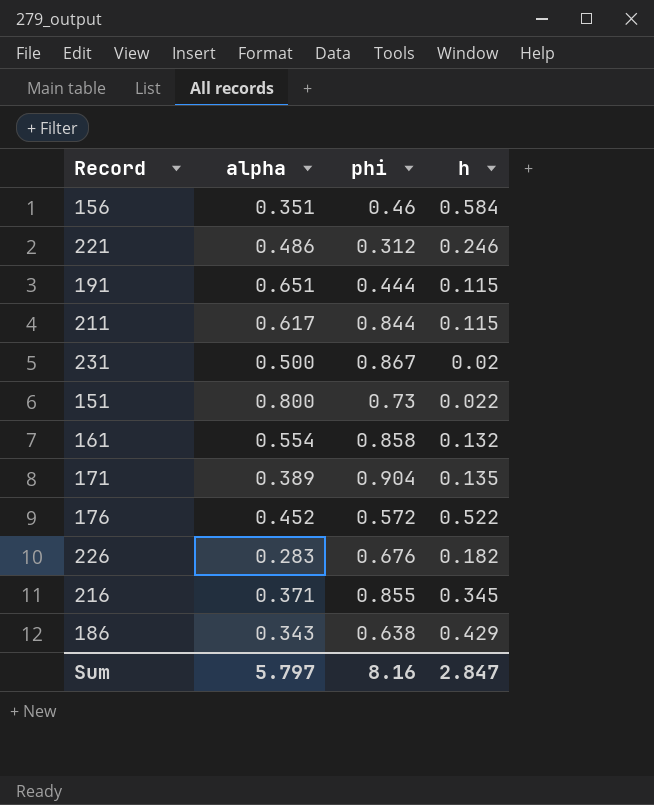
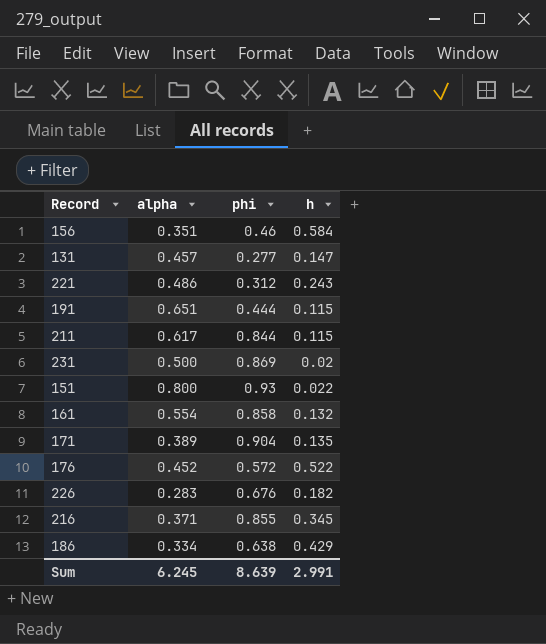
row 131: none -> 0.457 | 0.277 | 0.147
221 | h: 0.246 -> 0.243
231 | phi: 0.867 -> 0.869
151 | phi: 0.73 -> 0.93
186 | alpha: 0.343 -> 0.334
Sum | alpha: 5.797 -> 6.245
Sum | phi: 8.16 -> 8.639
Sum | h: 2.847 -> 2.991

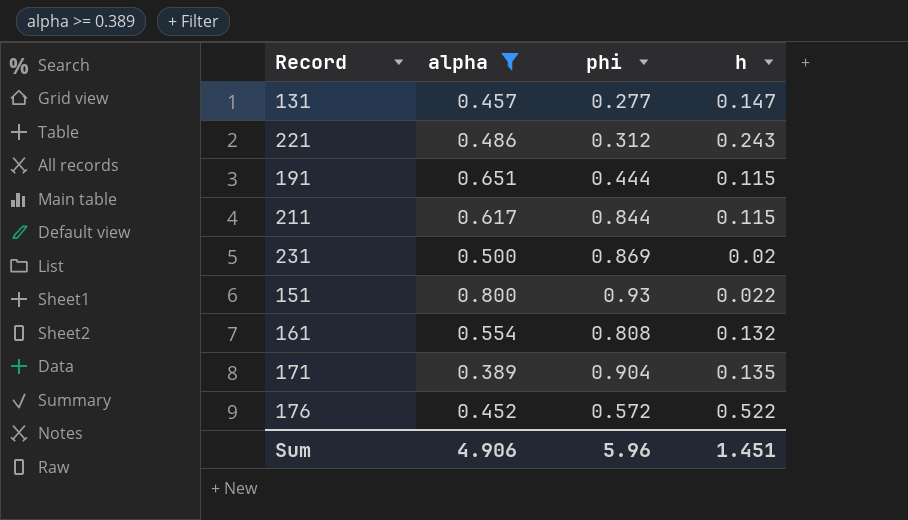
filter: none -> alpha >= 0.389
161 | phi: 0.858 -> 0.808
Sum | alpha: 6.245 -> 4.906
Sum | phi: 8.639 -> 5.96
Sum | h: 2.991 -> 1.451

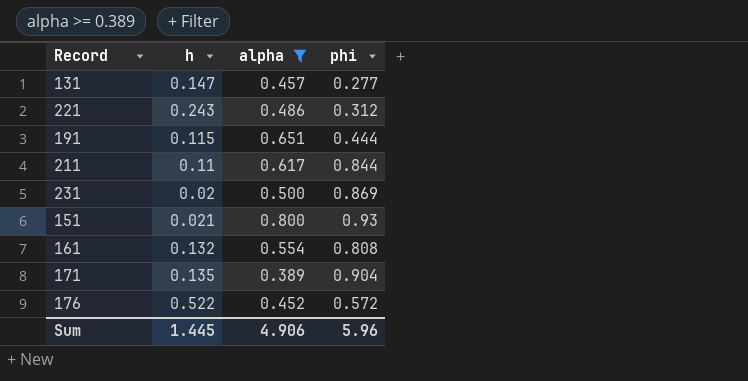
column h | position: 4 -> 2
211 | h: 0.115 -> 0.11
151 | h: 0.022 -> 0.021
Sum | h: 1.451 -> 1.445

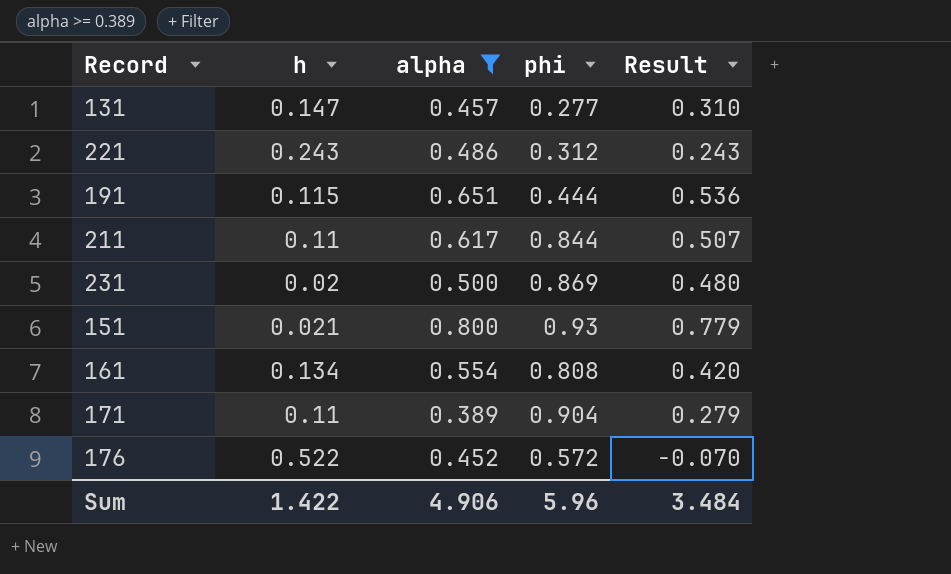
column Result | formula: none -> [alpha] - [h]
161 | h: 0.132 -> 0.134
171 | h: 0.135 -> 0.11
Sum | h: 1.445 -> 1.422

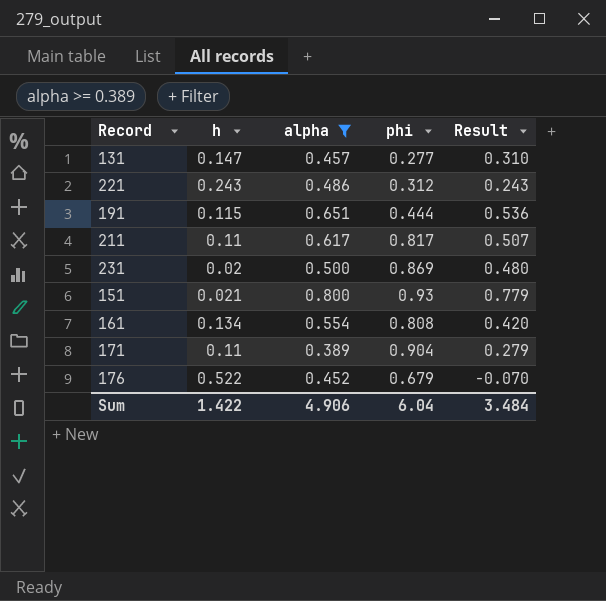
211 | phi: 0.844 -> 0.817
176 | phi: 0.572 -> 0.679
Sum | phi: 5.96 -> 6.04

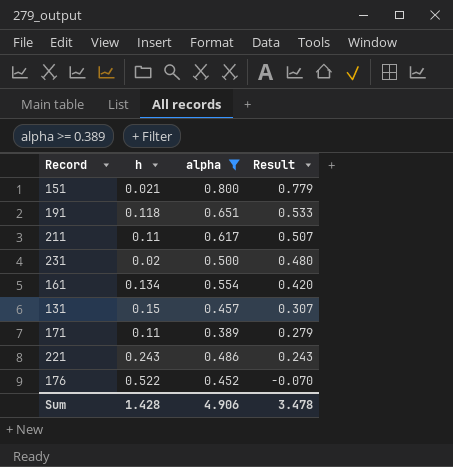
row order: none -> Result descending
column phi | position: 4 -> none
191 | h: 0.115 -> 0.118
191 | Result: 0.536 -> 0.533
131 | h: 0.147 -> 0.15
131 | Result: 0.310 -> 0.307
Sum | h: 1.422 -> 1.428
Sum | Result: 3.484 -> 3.478

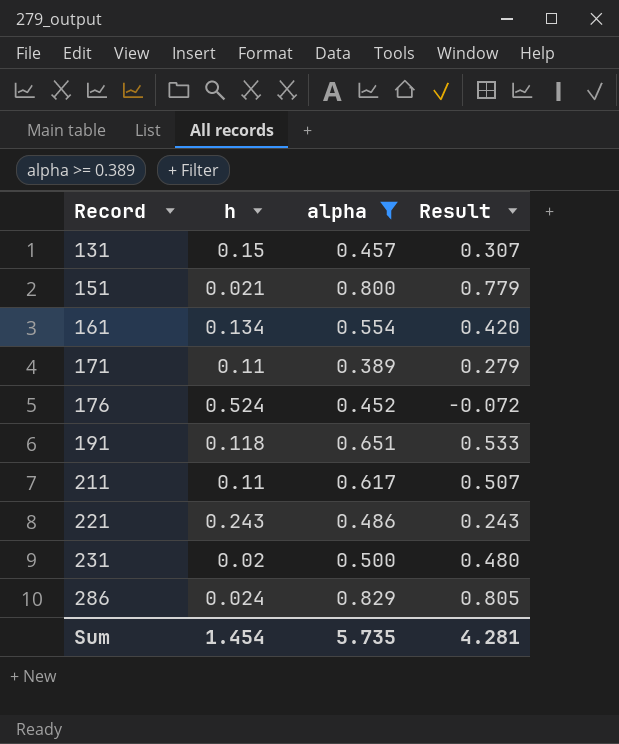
row order: Result descending -> Record ascending
176 | h: 0.522 -> 0.524
176 | Result: -0.070 -> -0.072
row 286: none -> 0.024 | 0.829 | 0.805
Sum | h: 1.428 -> 1.454
Sum | alpha: 4.906 -> 5.735
Sum | Result: 3.478 -> 4.281

